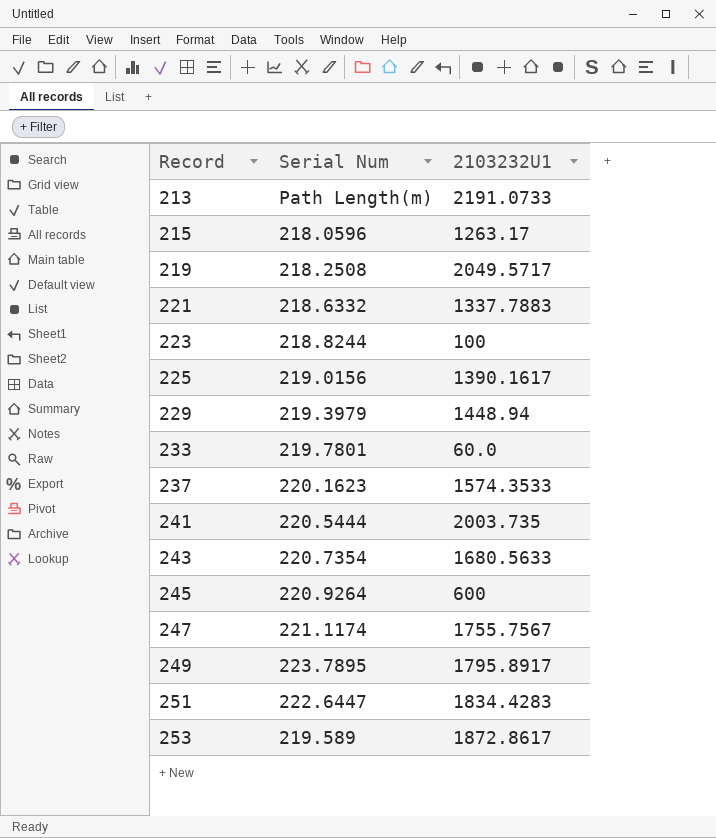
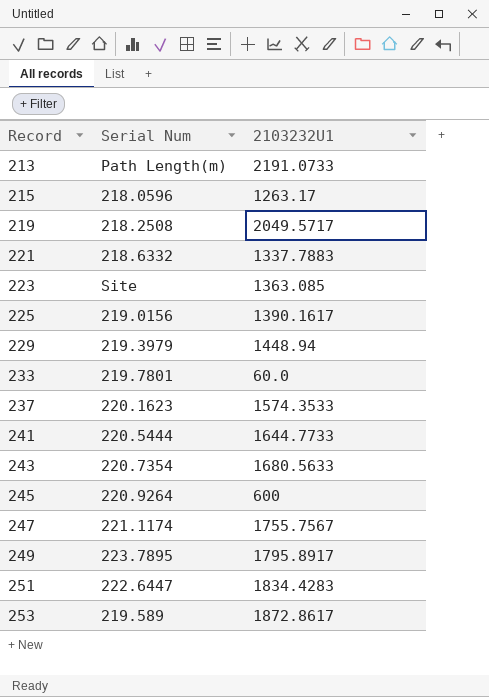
223 | Serial Num: 218.8244 -> Site
223 | 2103232U1: 100 -> 1363.085
241 | 2103232U1: 2003.735 -> 1644.7733

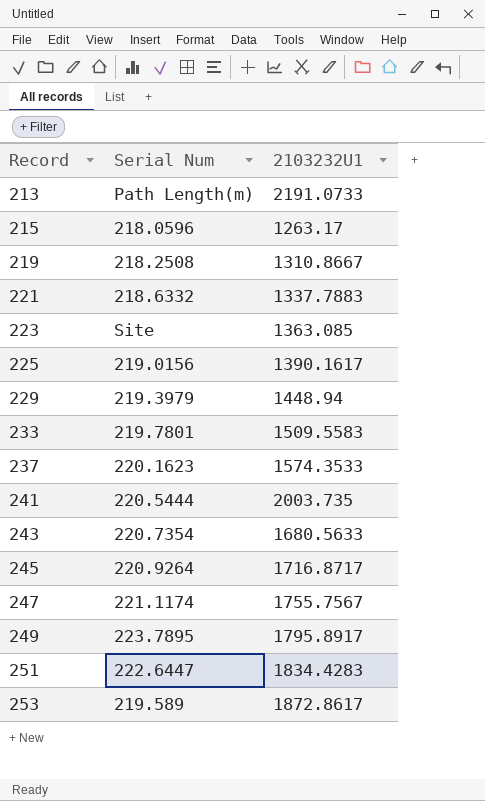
219 | 2103232U1: 2049.5717 -> 1310.8667
233 | 2103232U1: 60.0 -> 1509.5583
241 | 2103232U1: 1644.7733 -> 2003.735
245 | 2103232U1: 600 -> 1716.8717

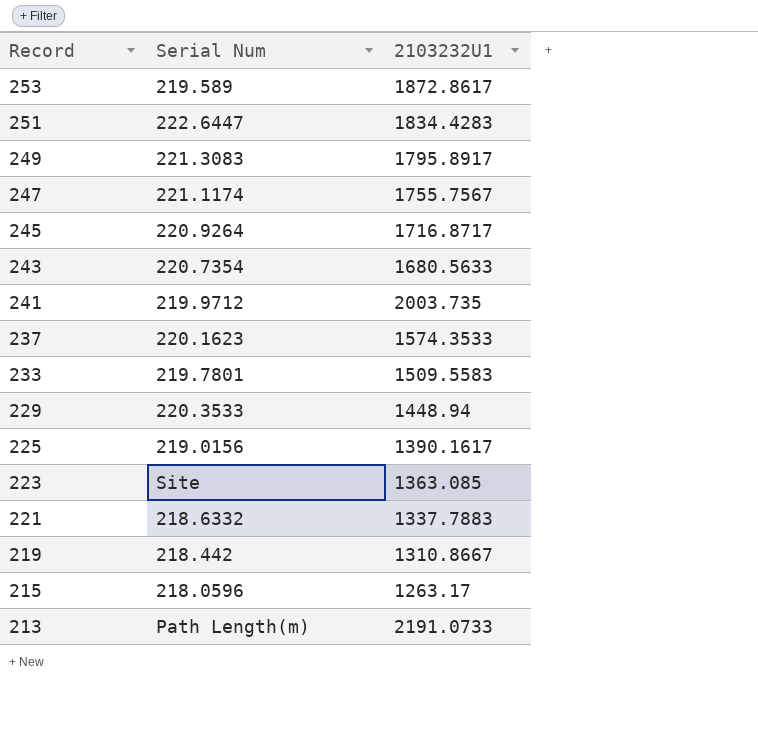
row order: Record ascending -> Record descending
249 | Serial Num: 223.7895 -> 221.3083
241 | Serial Num: 220.5444 -> 219.9712
229 | Serial Num: 219.3979 -> 220.3533
219 | Serial Num: 218.2508 -> 218.442

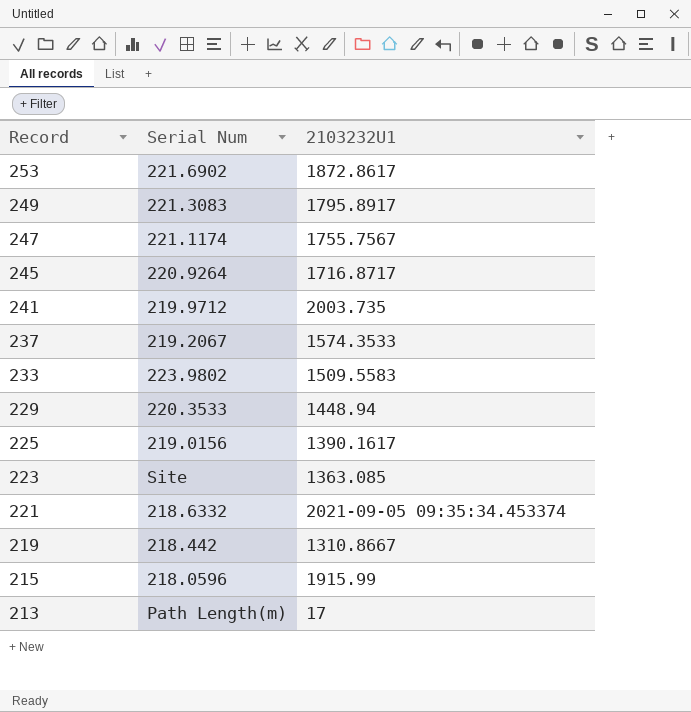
row 251: 222.6447 | 1834.4283 -> none
row 243: 220.7354 | 1680.5633 -> none
253 | Serial Num: 219.589 -> 221.6902
237 | Serial Num: 220.1623 -> 219.2067
233 | Serial Num: 219.7801 -> 223.9802
221 | 2103232U1: 1337.7883 -> 2021-09-05 09:35:34.453374
215 | 2103232U1: 1263.17 -> 1915.99
213 | 2103232U1: 2191.0733 -> 17

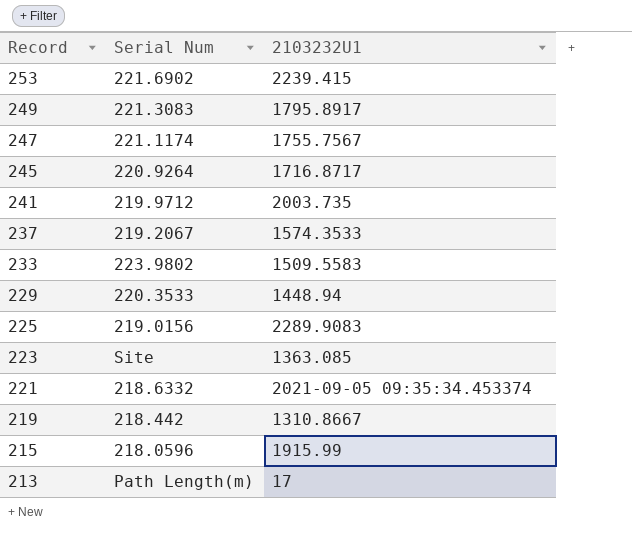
253 | 2103232U1: 1872.8617 -> 2239.415
225 | 2103232U1: 1390.1617 -> 2289.9083

